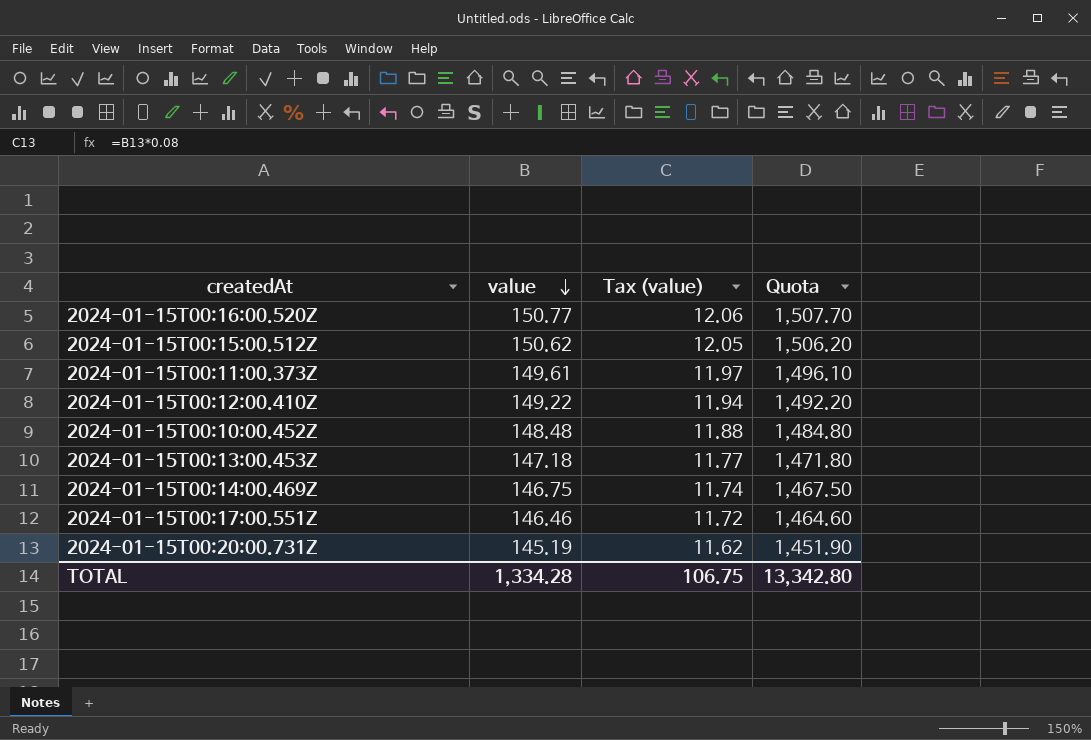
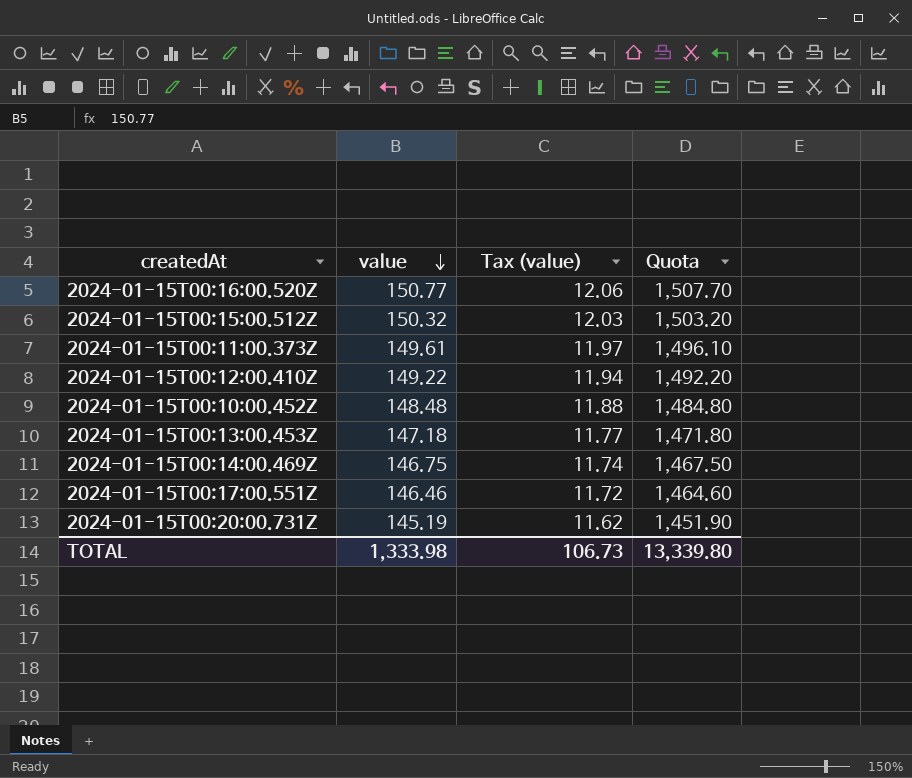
2024-01-15T00:15:00.512Z | value: 150.62 -> 150.32
2024-01-15T00:15:00.512Z | Tax (value): 12.05 -> 12.03
2024-01-15T00:15:00.512Z | Quota: 1,506.20 -> 1,503.20
TOTAL | value: 1,334.28 -> 1,333.98
TOTAL | Tax (value): 106.75 -> 106.73
TOTAL | Quota: 13,342.80 -> 13,339.80

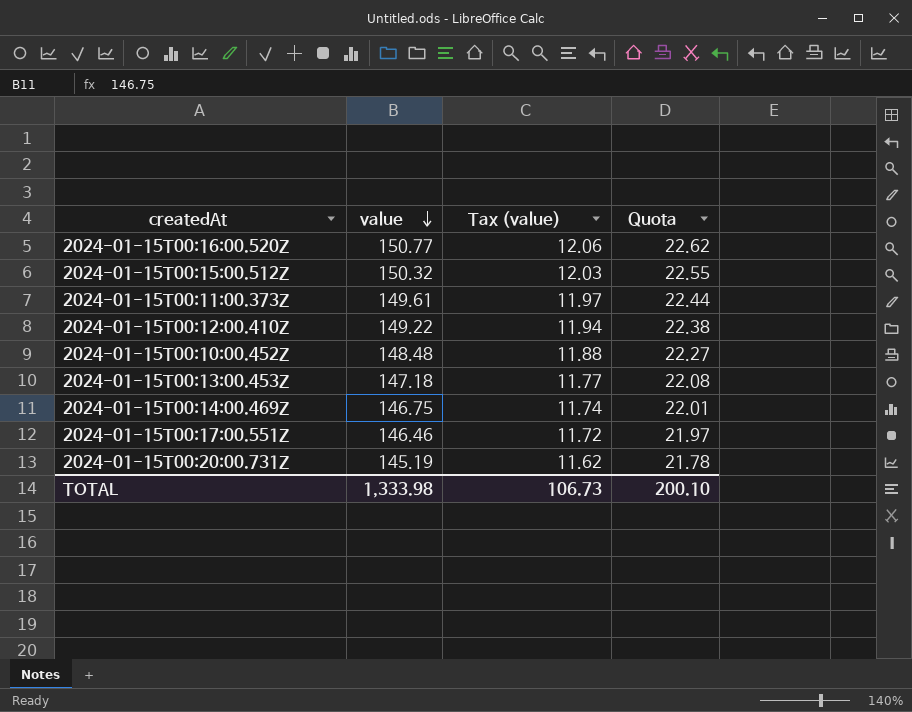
column Quota | formula: [value] * 10 -> [value] * 0.15
TOTAL | Quota: 13,339.80 -> 200.10

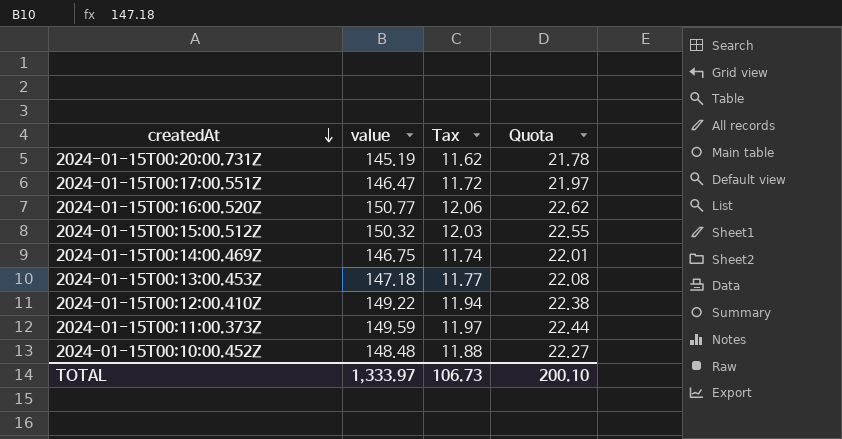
row order: value descending -> createdAt descending
column name: Tax (value) -> Tax
2024-01-15T00:17:00.551Z | value: 146.46 -> 146.47
2024-01-15T00:11:00.373Z | value: 149.61 -> 149.59
TOTAL | value: 1,333.98 -> 1,333.97

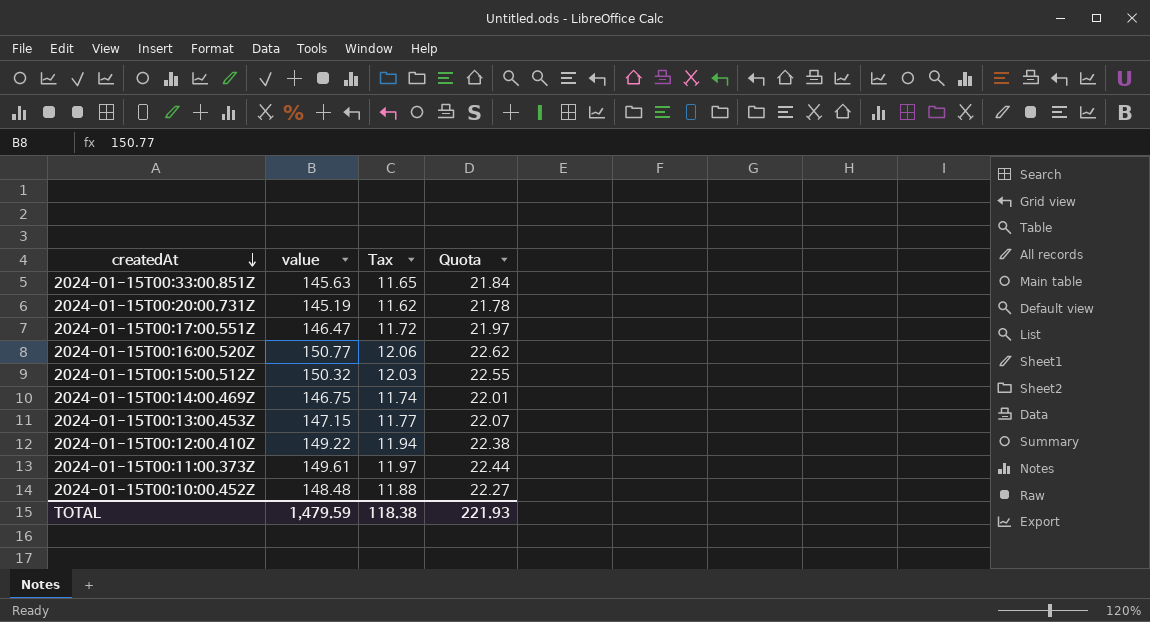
row 2024-01-15T00:33:00.851Z: none -> 145.63 | 11.65 | 21.84
2024-01-15T00:13:00.453Z | value: 147.18 -> 147.15
2024-01-15T00:13:00.453Z | Quota: 22.08 -> 22.07
2024-01-15T00:11:00.373Z | value: 149.59 -> 149.61
TOTAL | value: 1,333.97 -> 1,479.59
TOTAL | Tax: 106.73 -> 118.38
TOTAL | Quota: 200.10 -> 221.93

